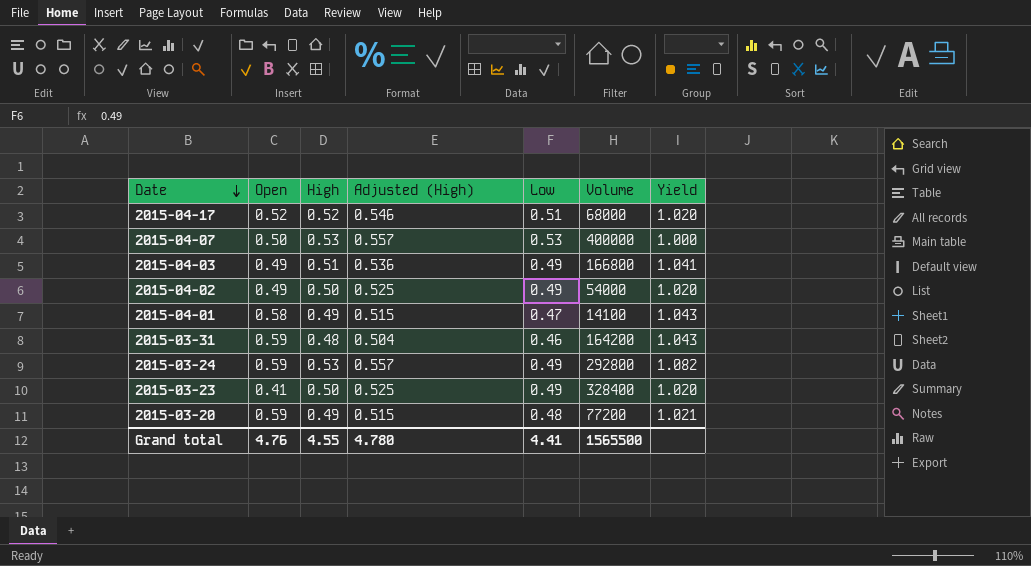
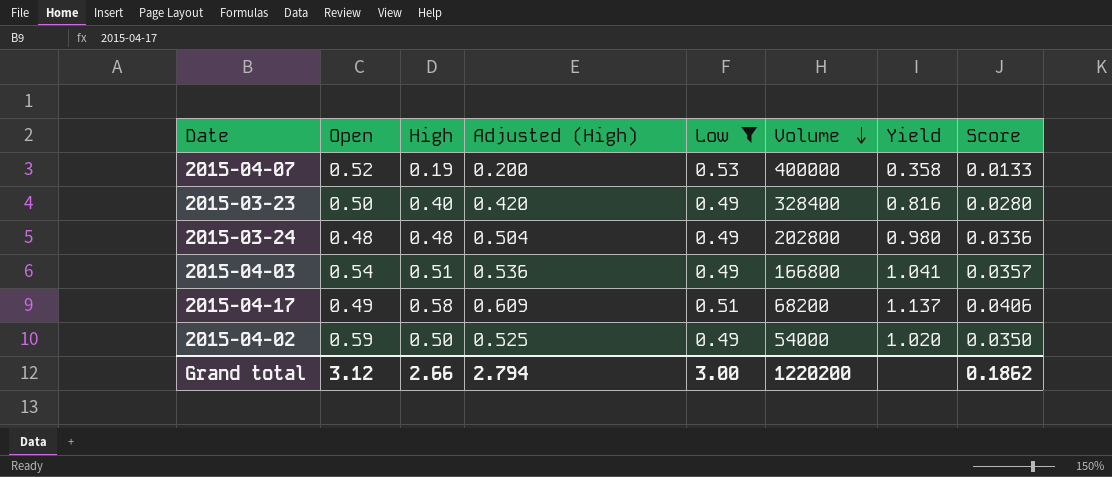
filter: none -> Low >= 0.49
row order: Date descending -> Volume descending
column Score | formula: none -> [High] * 0.07
2015-04-07 | Open: 0.50 -> 0.52
2015-04-07 | High: 0.53 -> 0.19
2015-04-07 | Adjusted (High): 0.557 -> 0.200
2015-04-07 | Yield: 1.000 -> 0.358
2015-03-23 | Open: 0.41 -> 0.50
2015-03-23 | High: 0.50 -> 0.40
2015-03-23 | Adjusted (High): 0.525 -> 0.420
2015-03-23 | Yield: 1.020 -> 0.816
2015-03-24 | Open: 0.59 -> 0.48
2015-03-24 | High: 0.53 -> 0.48
2015-03-24 | Adjusted (High): 0.557 -> 0.504
2015-03-24 | Volume: 292800 -> 202800
2015-03-24 | Yield: 1.082 -> 0.980
2015-04-03 | Open: 0.49 -> 0.54
2015-04-17 | Open: 0.52 -> 0.49
2015-04-17 | High: 0.52 -> 0.58
2015-04-17 | Adjusted (High): 0.546 -> 0.609
2015-04-17 | Volume: 68000 -> 68200
2015-04-17 | Yield: 1.020 -> 1.137
2015-04-02 | Open: 0.49 -> 0.59
Grand total | Open: 4.76 -> 3.12
Grand total | High: 4.55 -> 2.66
Grand total | Adjusted (High): 4.780 -> 2.794
Grand total | Low: 4.41 -> 3.00
Grand total | Volume: 1565500 -> 1220200

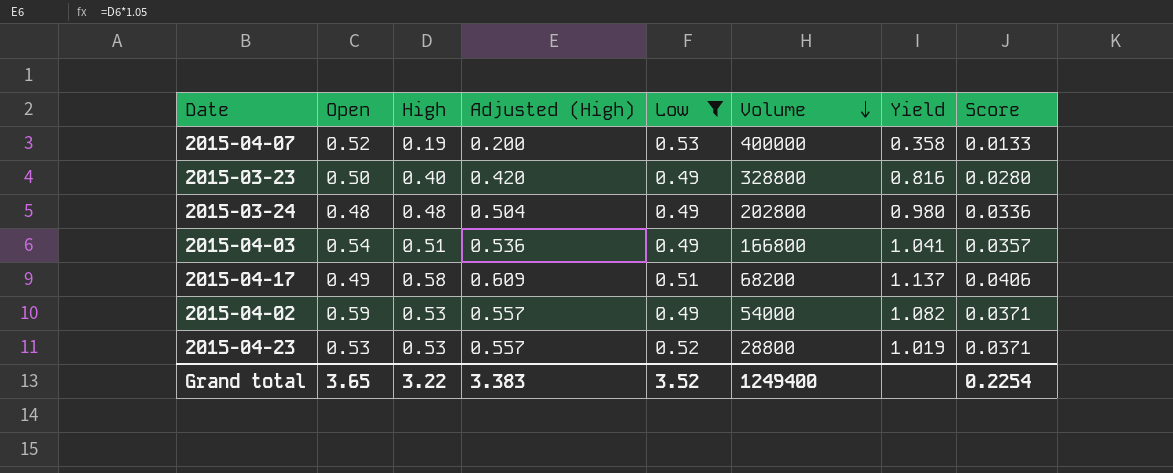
2015-03-23 | Volume: 328400 -> 328800
2015-04-02 | High: 0.50 -> 0.53
2015-04-02 | Adjusted (High): 0.525 -> 0.557
2015-04-02 | Yield: 1.020 -> 1.082
2015-04-02 | Score: 0.0350 -> 0.0371
row 2015-04-23: none -> 0.53 | 0.53 | 0.557 | 0.52 | 28800 | 1.019 | 0.0371
Grand total | Open: 3.12 -> 3.65
Grand total | High: 2.66 -> 3.22
Grand total | Adjusted (High): 2.794 -> 3.383
Grand total | Low: 3.00 -> 3.52
Grand total | Volume: 1220200 -> 1249400
Grand total | Score: 0.1862 -> 0.2254

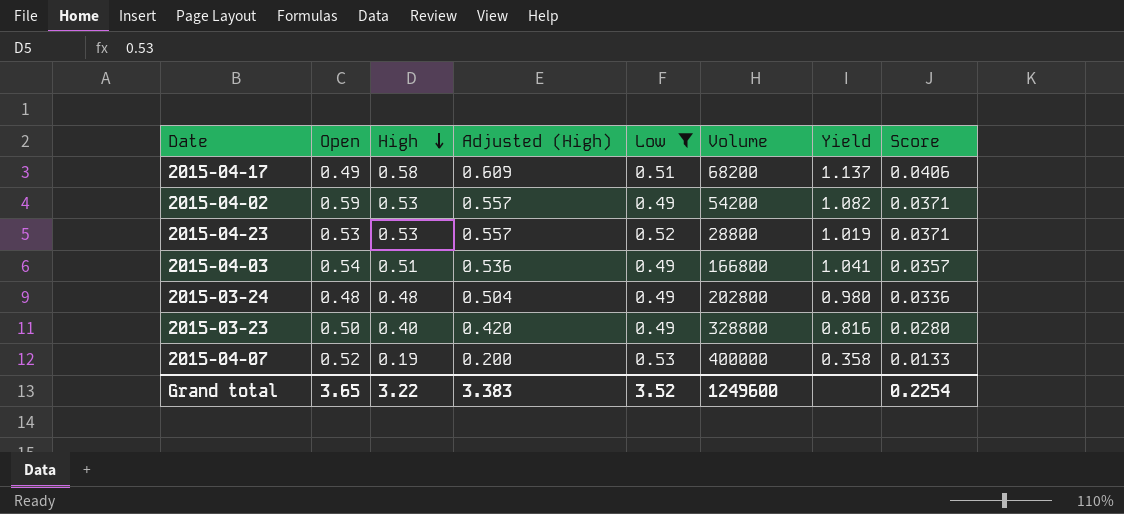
row order: Volume descending -> High descending
2015-04-02 | Volume: 54000 -> 54200
Grand total | Volume: 1249400 -> 1249600

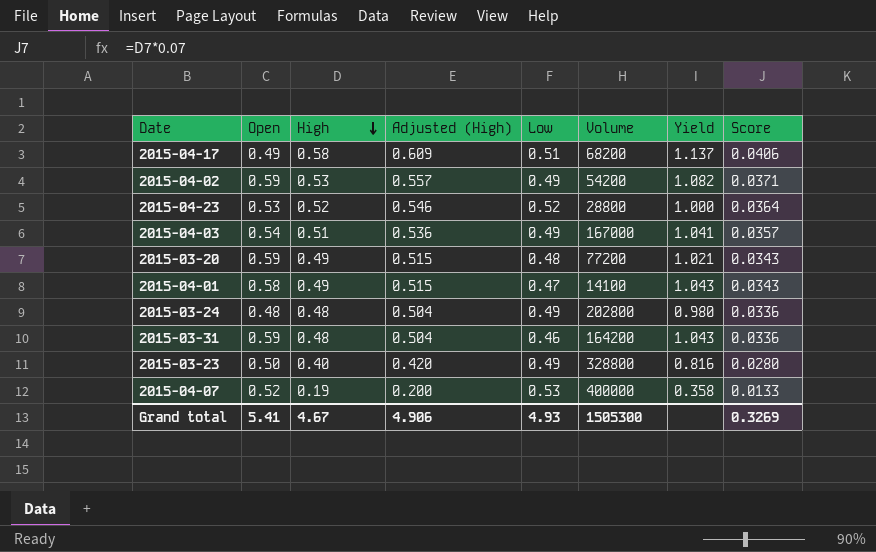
filter: Low >= 0.49 -> none
2015-04-23 | High: 0.53 -> 0.52
2015-04-23 | Adjusted (High): 0.557 -> 0.546
2015-04-23 | Yield: 1.019 -> 1.000
2015-04-23 | Score: 0.0371 -> 0.0364
2015-04-03 | Volume: 166800 -> 167000
Grand total | Open: 3.65 -> 5.41
Grand total | High: 3.22 -> 4.67
Grand total | Adjusted (High): 3.383 -> 4.906
Grand total | Low: 3.52 -> 4.93
Grand total | Volume: 1249600 -> 1505300
Grand total | Score: 0.2254 -> 0.3269

